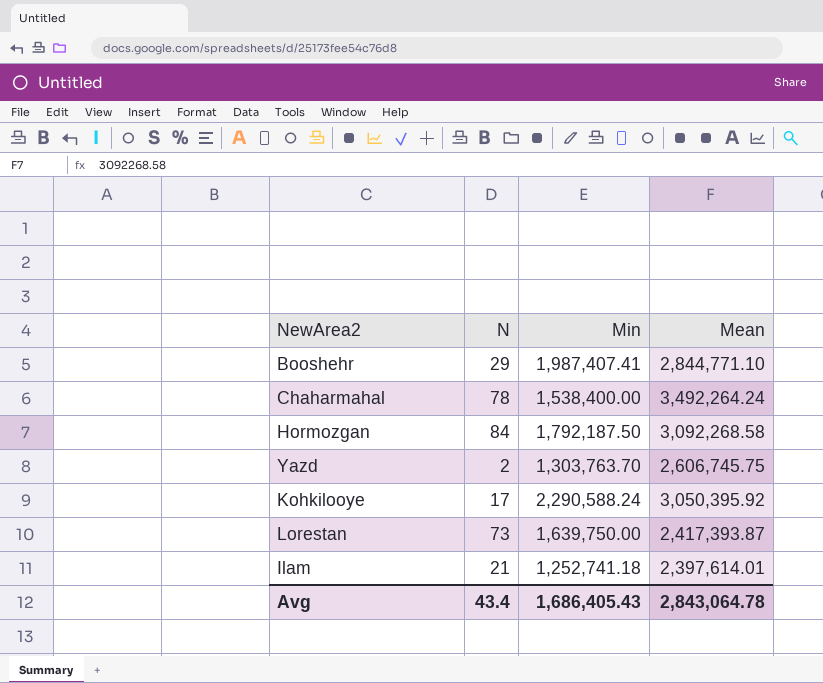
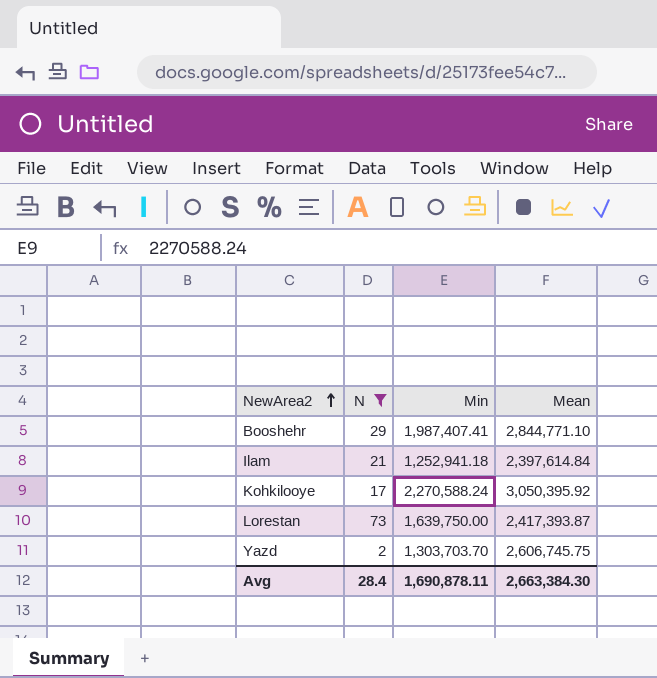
filter: none -> N <= 73
row order: none -> NewArea2 ascending
Ilam | Min: 1,252,741.18 -> 1,252,941.18
Ilam | Mean: 2,397,614.01 -> 2,397,614.84
Kohkilooye | Min: 2,290,588.24 -> 2,270,588.24
Yazd | Min: 1,303,763.70 -> 1,303,703.70
Avg | N: 43.4 -> 28.4
Avg | Min: 1,686,405.43 -> 1,690,878.11
Avg | Mean: 2,843,064.78 -> 2,663,384.30

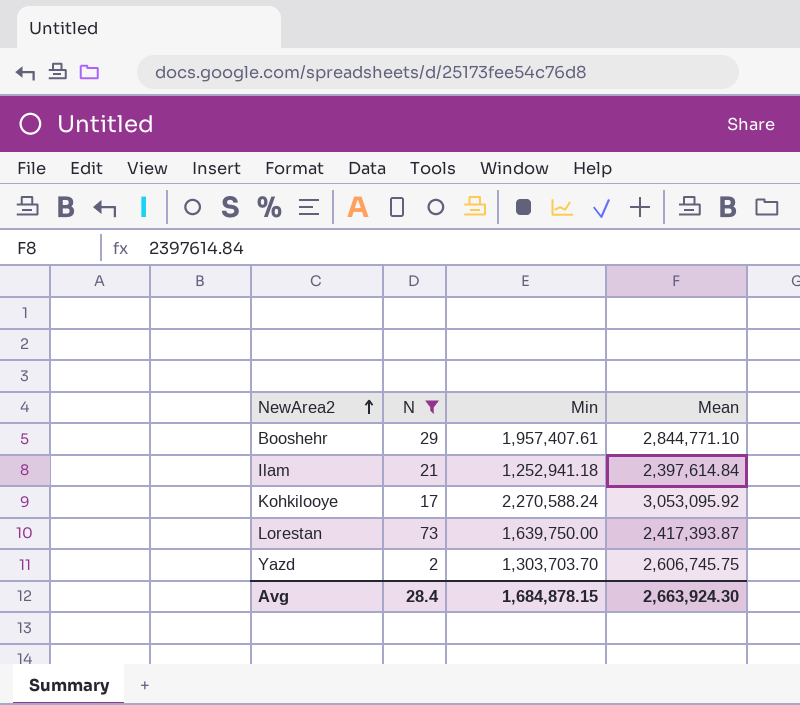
Booshehr | Min: 1,987,407.41 -> 1,957,407.61
Kohkilooye | Mean: 3,050,395.92 -> 3,053,095.92
Avg | Min: 1,690,878.11 -> 1,684,878.15
Avg | Mean: 2,663,384.30 -> 2,663,924.30

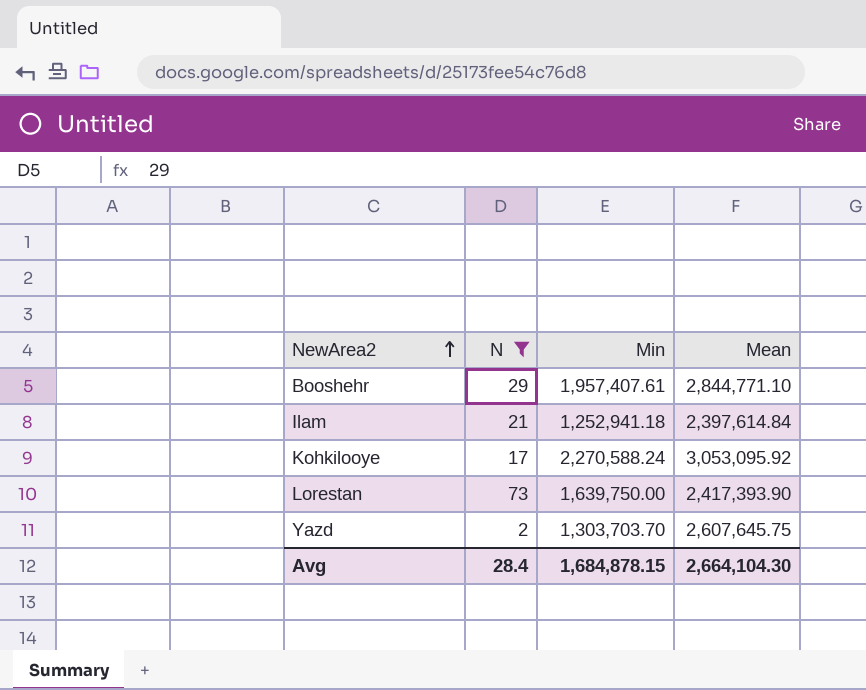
Lorestan | Mean: 2,417,393.87 -> 2,417,393.90
Yazd | Mean: 2,606,745.75 -> 2,607,645.75
Avg | Mean: 2,663,924.30 -> 2,664,104.30

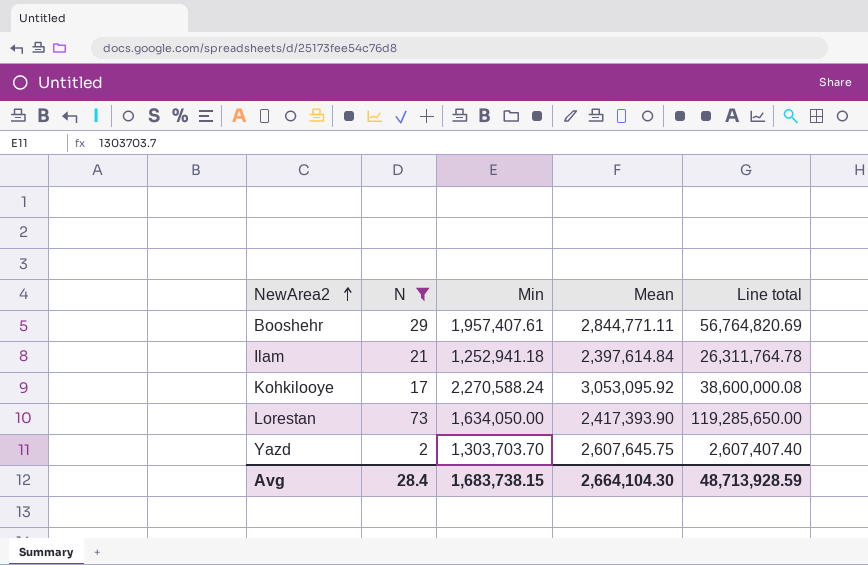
column Line total | formula: none -> [N] * [Min]
Booshehr | Mean: 2,844,771.10 -> 2,844,771.11
Lorestan | Min: 1,639,750.00 -> 1,634,050.00
Avg | Min: 1,684,878.15 -> 1,683,738.15

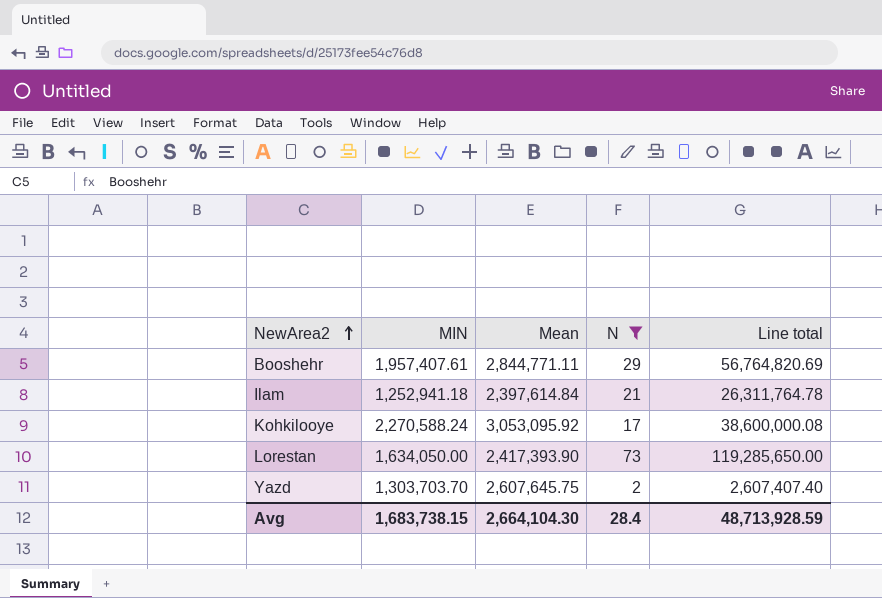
column name: Min -> MIN
column N | position: 2 -> 4

